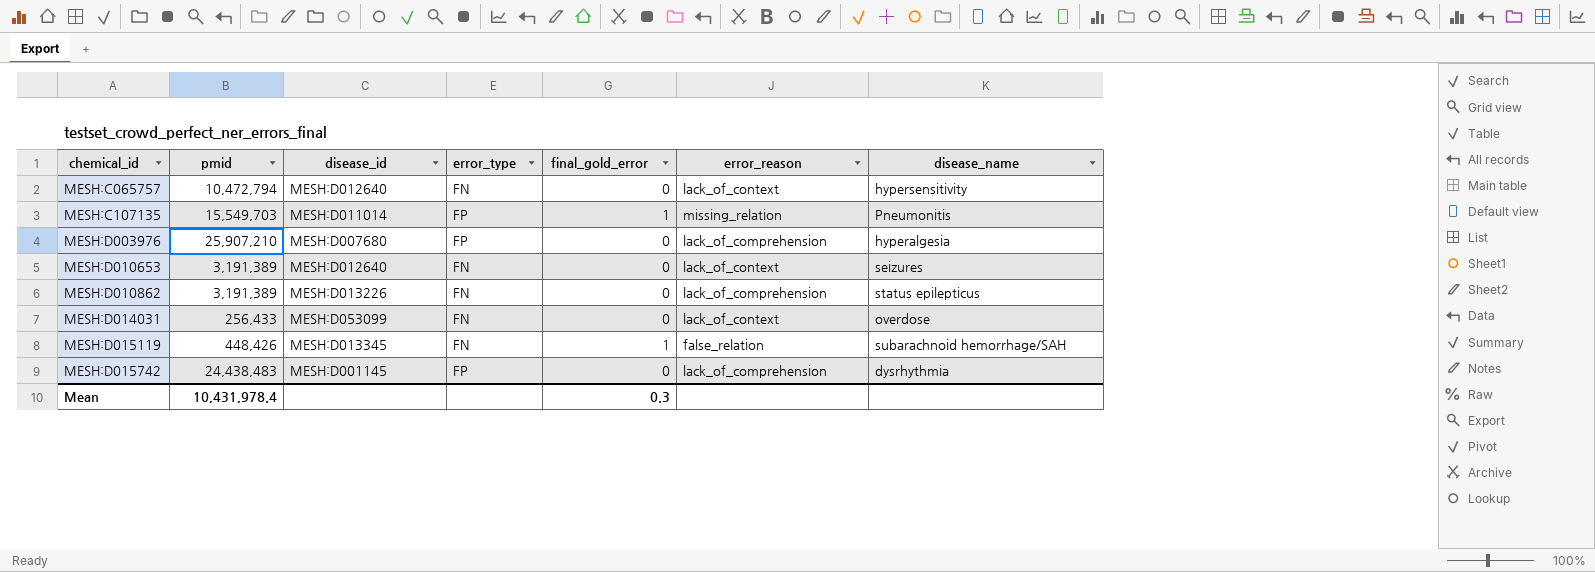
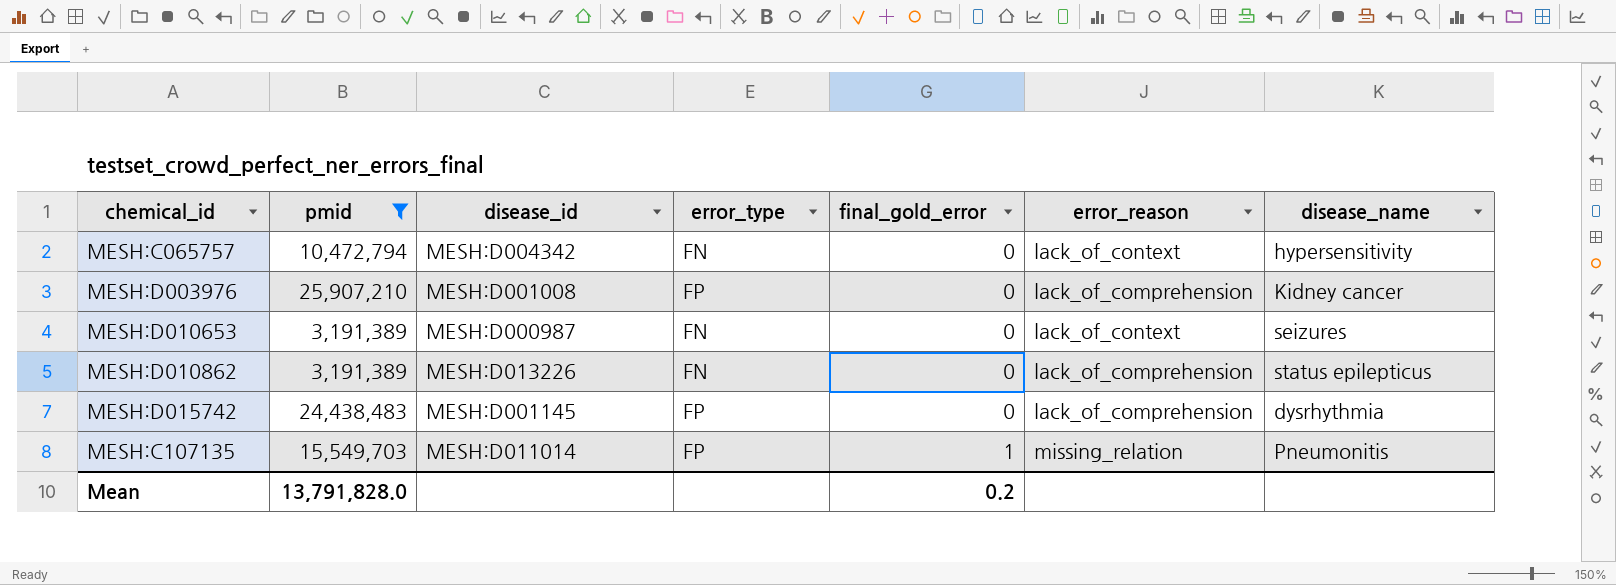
filter: none -> pmid >= 3,191,389
row order: chemical_id ascending -> final_gold_error ascending
MESH:C065757 | disease_id: MESH:D012640 -> MESH:D004342
MESH:D003976 | disease_id: MESH:D007680 -> MESH:D001008
MESH:D003976 | disease_name: hyperalgesia -> Kidney cancer
MESH:D010653 | disease_id: MESH:D012640 -> MESH:D000987
Mean | pmid: 10,431,978.4 -> 13,791,828.0
Mean | final_gold_error: 0.3 -> 0.2

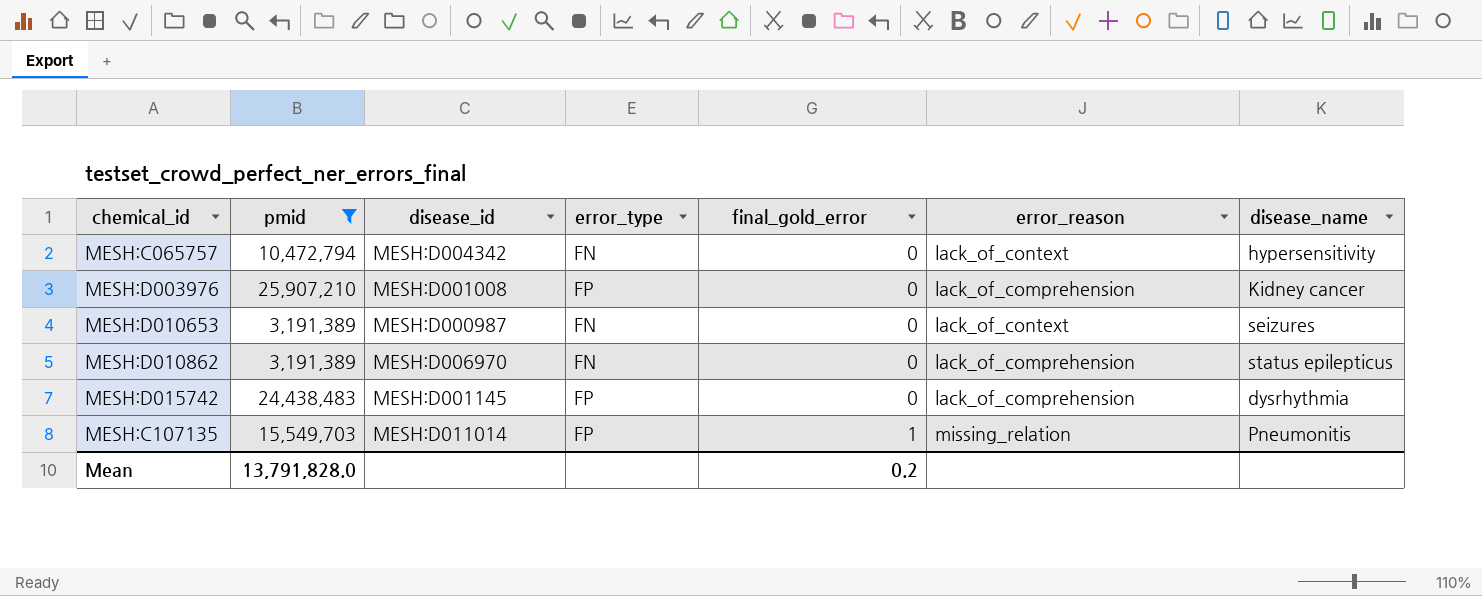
MESH:D010862 | disease_id: MESH:D013226 -> MESH:D006970

